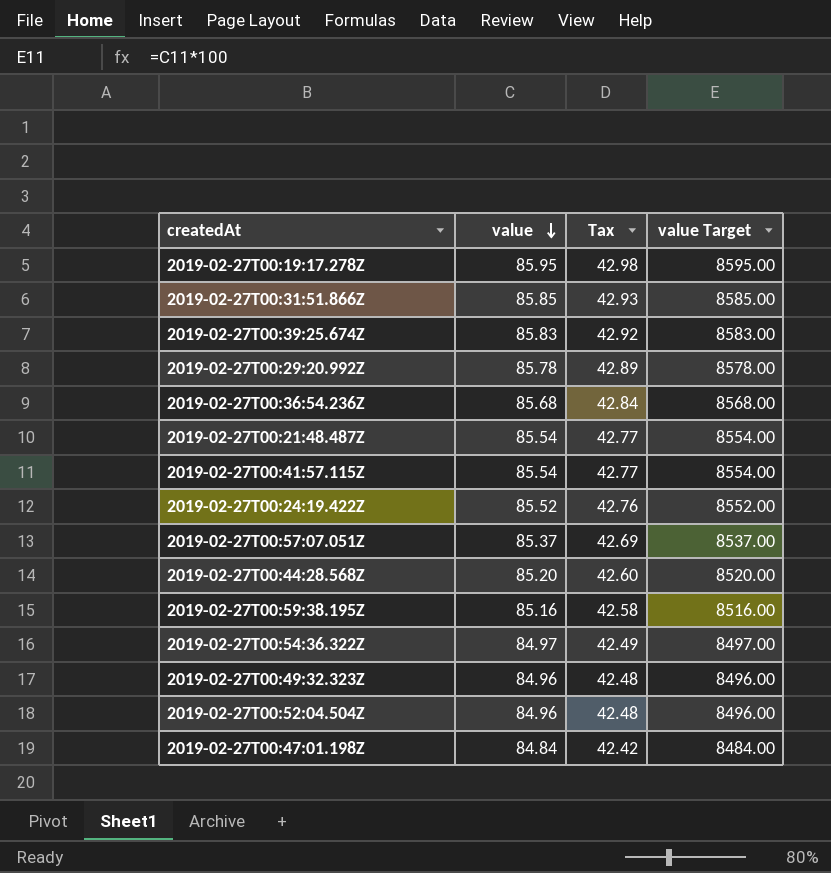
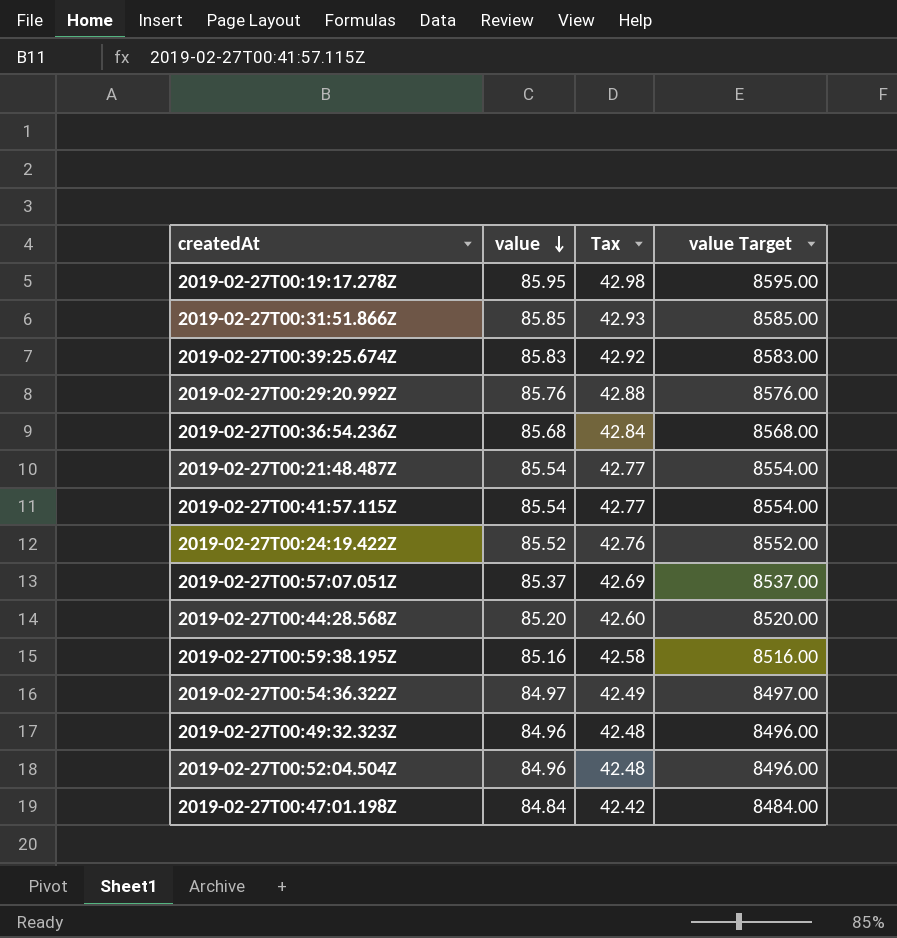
2019-02-27T00:29:20.992Z | value: 85.78 -> 85.76
2019-02-27T00:29:20.992Z | Tax: 42.89 -> 42.88
2019-02-27T00:29:20.992Z | value Target: 8578.00 -> 8576.00

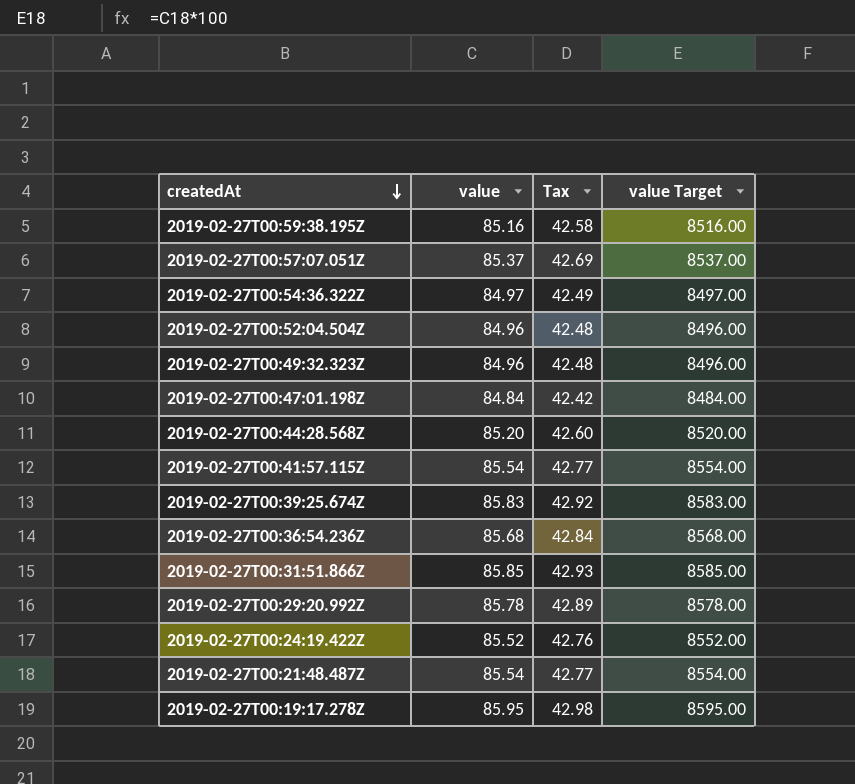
row order: value descending -> createdAt descending
2019-02-27T00:29:20.992Z | value: 85.76 -> 85.78
2019-02-27T00:29:20.992Z | Tax: 42.88 -> 42.89
2019-02-27T00:29:20.992Z | value Target: 8576.00 -> 8578.00

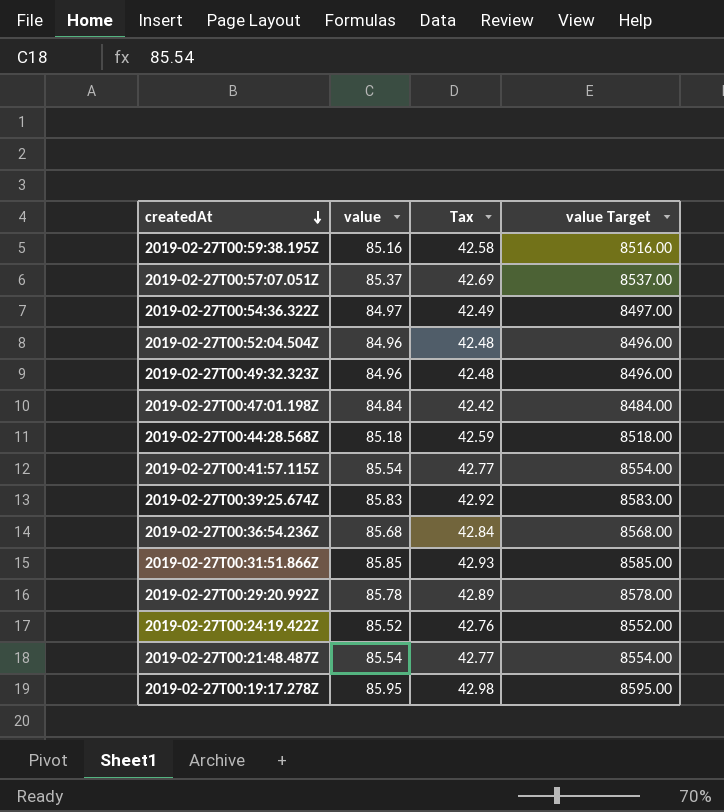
2019-02-27T00:44:28.568Z | value: 85.20 -> 85.18
2019-02-27T00:44:28.568Z | Tax: 42.60 -> 42.59
2019-02-27T00:44:28.568Z | value Target: 8520.00 -> 8518.00

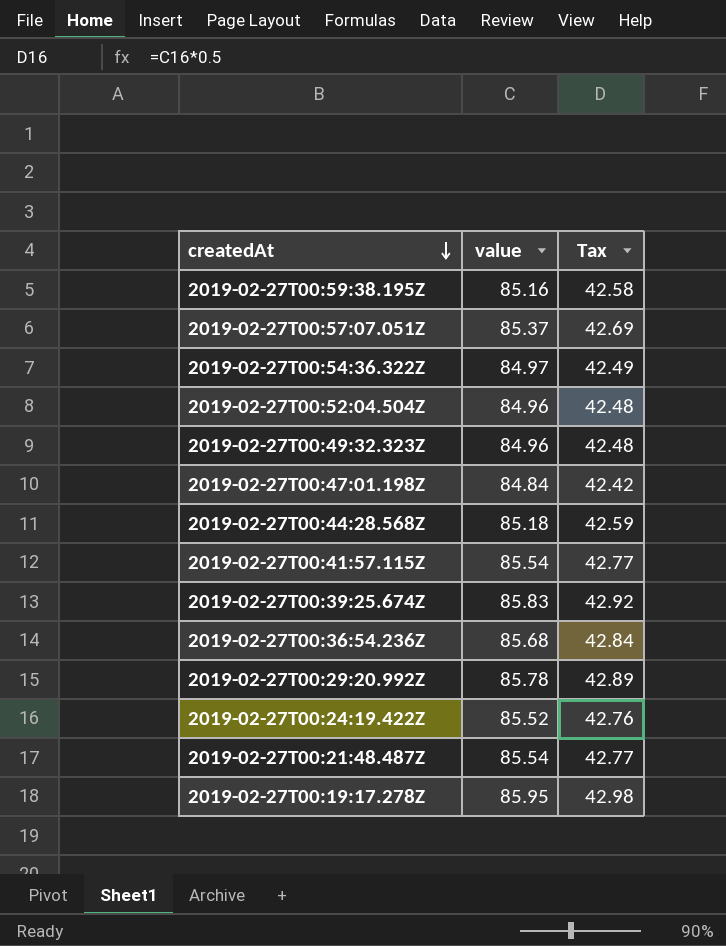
column value Target | formula: [value] * 100 -> none
row 2019-02-27T00:31:51.866Z: 85.85 | 42.93 | 8585.00 -> none

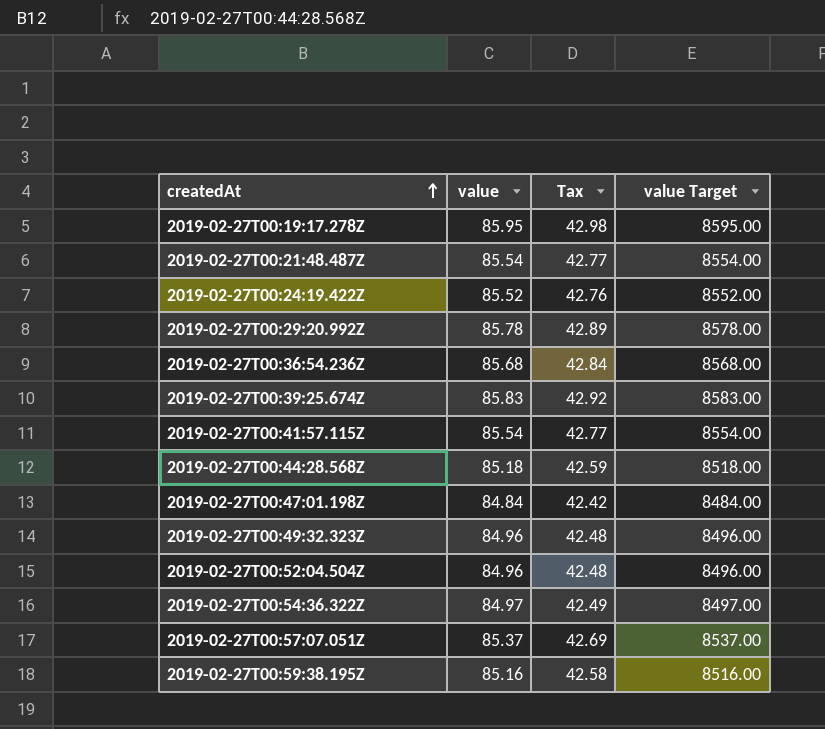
row order: createdAt descending -> createdAt ascending
column value Target | formula: none -> [value] * 100

